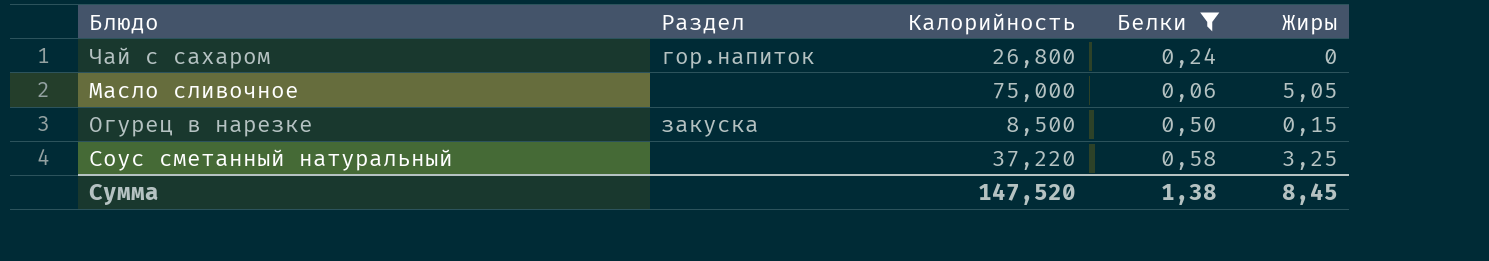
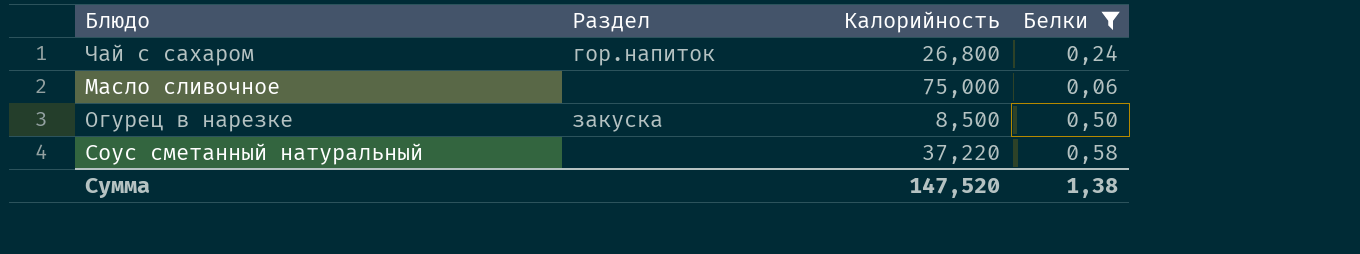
column Жиры | position: 5 -> none

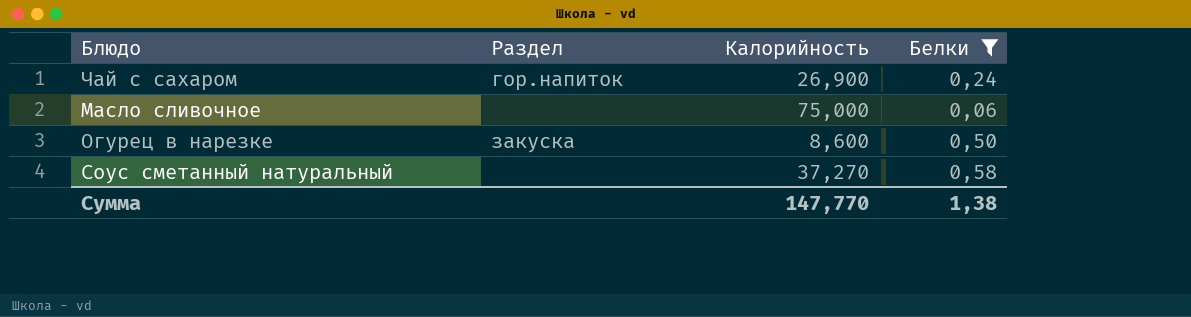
Чай с сахаром | Калорийность: 26,800 -> 26,900
Огурец в нарезке | Калорийность: 8,500 -> 8,600
Соус сметанный натуральный | Калорийность: 37,220 -> 37,270
Сумма | Калорийность: 147,520 -> 147,770

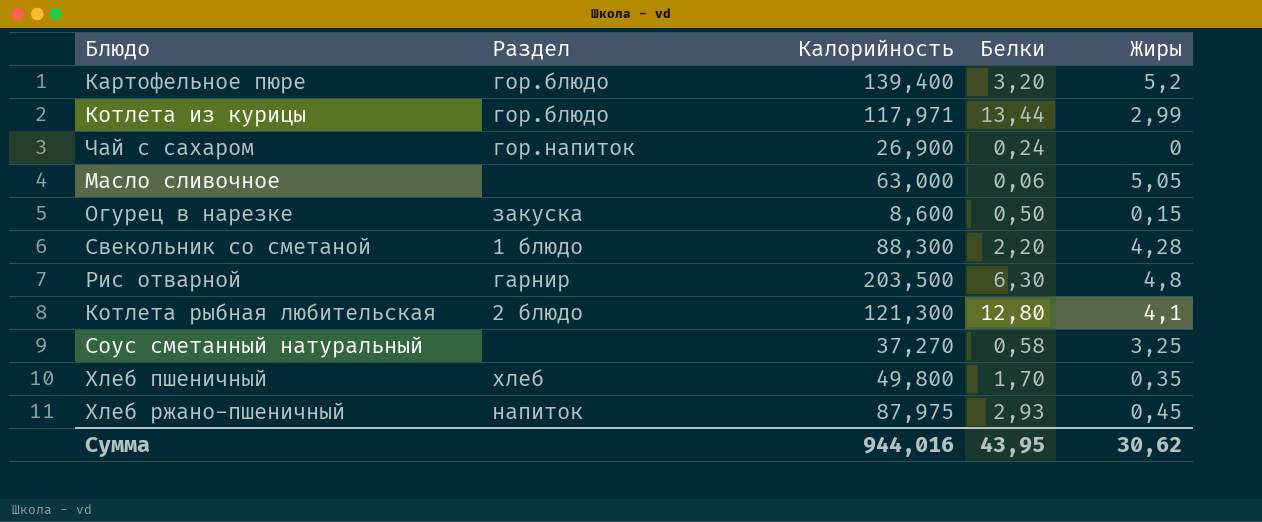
filter: Белки <= 0,58 -> none
column Жиры | position: none -> 5
Масло сливочное | Калорийность: 75,000 -> 63,000
Сумма | Калорийность: 147,770 -> 944,016
Сумма | Белки: 1,38 -> 43,95

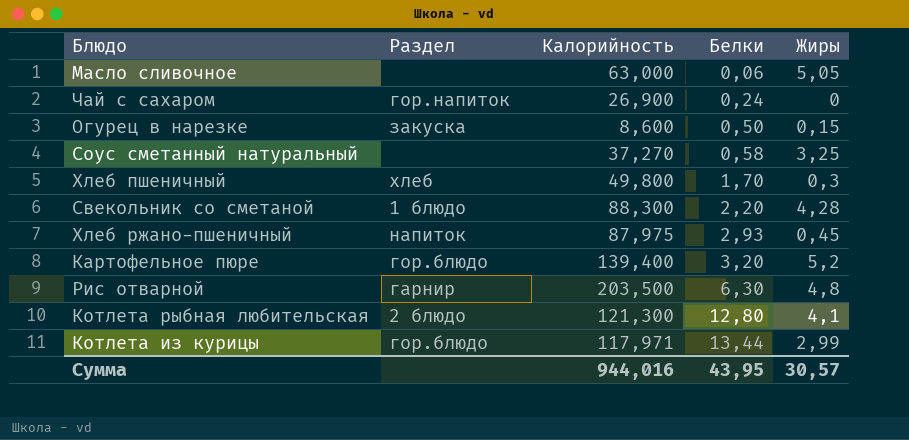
row order: none -> Белки ascending
Хлеб пшеничный | Жиры: 0,35 -> 0,3
Сумма | Жиры: 30,62 -> 30,57

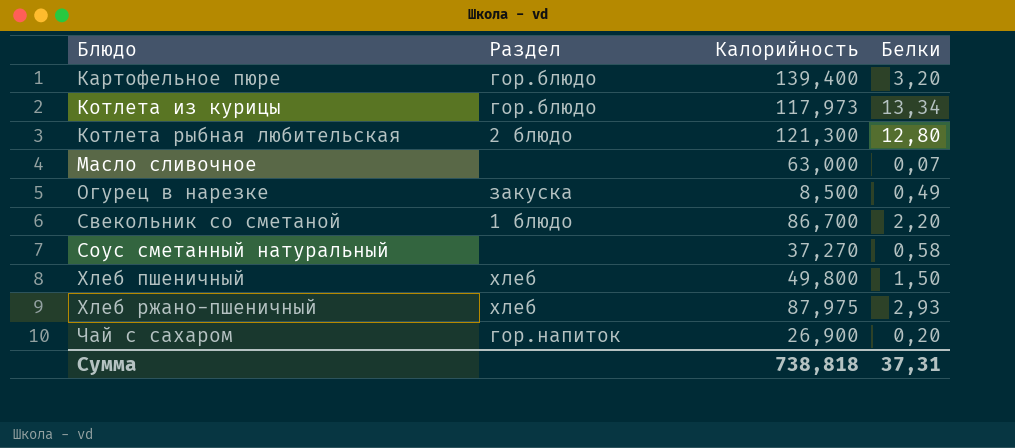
row order: Белки ascending -> Блюдо ascending
column Жиры | position: 5 -> none
row Рис отварной: гарнир | 203,500 | 6,30 | 4,8 -> none
Котлета из курицы | Калорийность: 117,971 -> 117,973
Котлета из курицы | Белки: 13,44 -> 13,34
Масло сливочное | Белки: 0,06 -> 0,07
Огурец в нарезке | Калорийность: 8,600 -> 8,500
Огурец в нарезке | Белки: 0,50 -> 0,49
Свекольник со сметаной | Калорийность: 88,300 -> 86,700
Хлеб пшеничный | Белки: 1,70 -> 1,50
Хлеб ржано-пшеничный | Раздел: напиток -> хлеб
Чай с сахаром | Белки: 0,24 -> 0,20
Сумма | Калорийность: 944,016 -> 738,818
Сумма | Белки: 43,95 -> 37,31

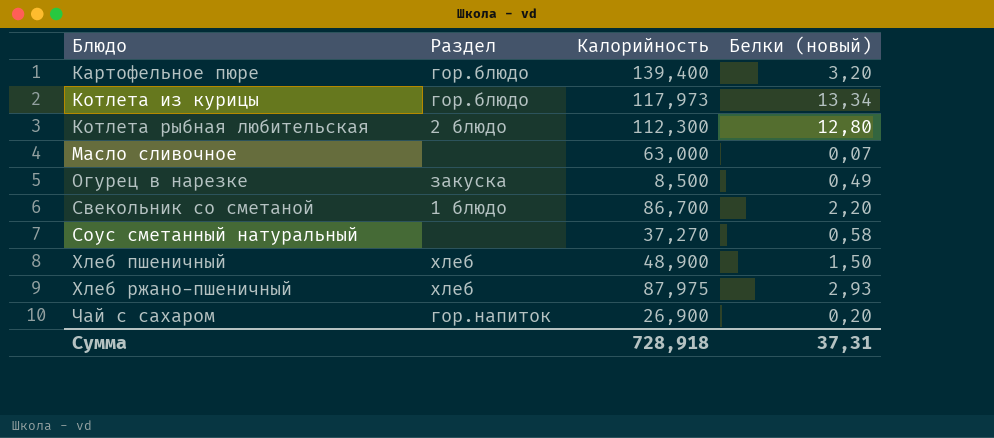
column name: Белки -> Белки (новый)
Котлета рыбная любительская | Калорийность: 121,300 -> 112,300
Хлеб пшеничный | Калорийность: 49,800 -> 48,900
Сумма | Калорийность: 738,818 -> 728,918

